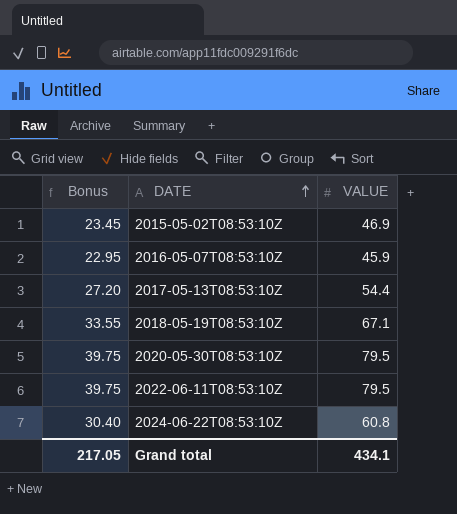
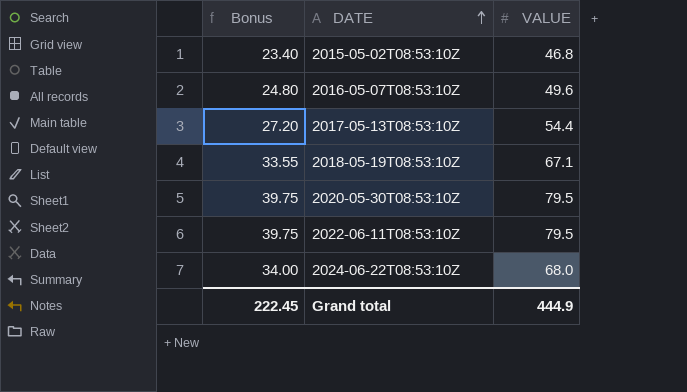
2015-05-02T08:53:10Z | Bonus: 23.45 -> 23.40
2015-05-02T08:53:10Z | VALUE: 46.9 -> 46.8
2016-05-07T08:53:10Z | Bonus: 22.95 -> 24.80
2016-05-07T08:53:10Z | VALUE: 45.9 -> 49.6
2024-06-22T08:53:10Z | Bonus: 30.40 -> 34.00
2024-06-22T08:53:10Z | VALUE: 60.8 -> 68.0
Grand total | Bonus: 217.05 -> 222.45
Grand total | VALUE: 434.1 -> 444.9

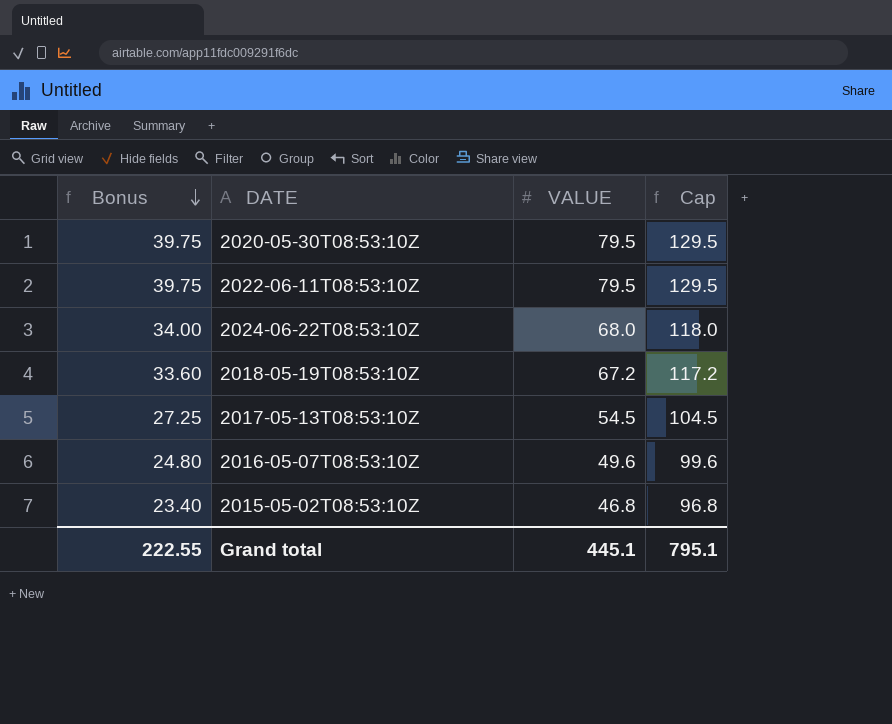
row order: DATE ascending -> Bonus descending
column Cap | formula: none -> [VALUE] + 50
2018-05-19T08:53:10Z | Bonus: 33.55 -> 33.60
2018-05-19T08:53:10Z | VALUE: 67.1 -> 67.2
2017-05-13T08:53:10Z | Bonus: 27.20 -> 27.25
2017-05-13T08:53:10Z | VALUE: 54.4 -> 54.5
Grand total | Bonus: 222.45 -> 222.55
Grand total | VALUE: 444.9 -> 445.1

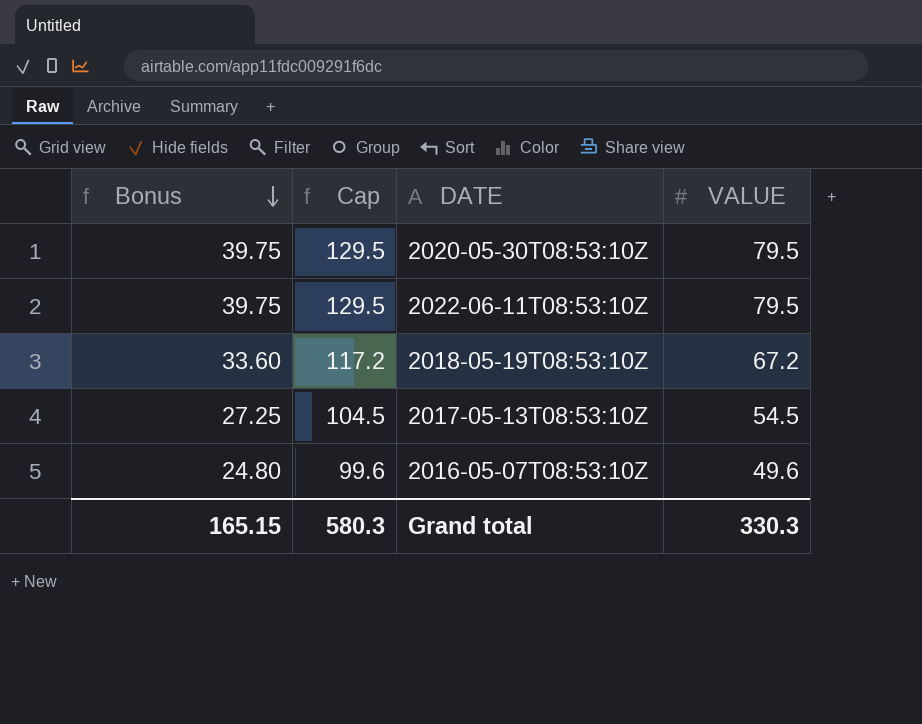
column Cap | position: 4 -> 2
row 2024-06-22T08:53:10Z: 34.00 | 68.0 | 118.0 -> none
row 2015-05-02T08:53:10Z: 23.40 | 46.8 | 96.8 -> none
Grand total | Bonus: 222.55 -> 165.15
Grand total | Cap: 795.1 -> 580.3
Grand total | VALUE: 445.1 -> 330.3

